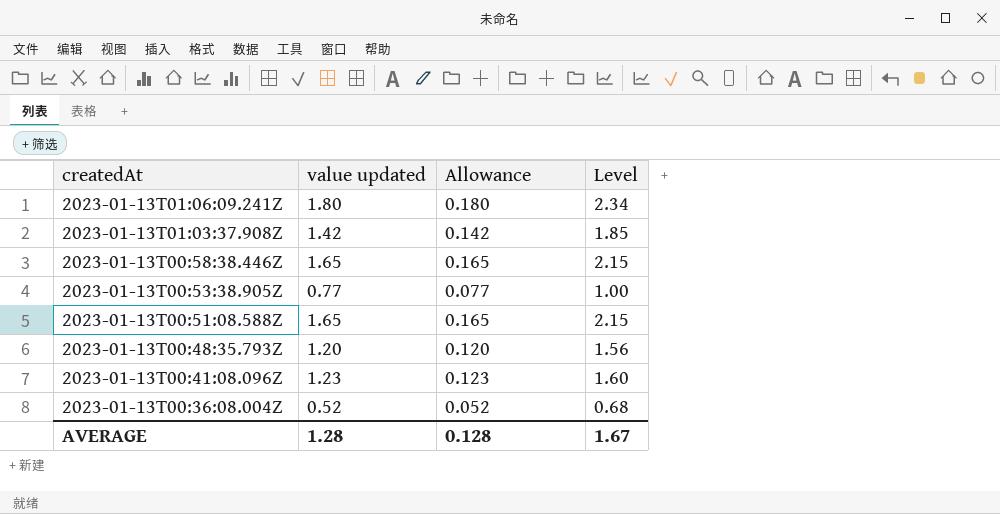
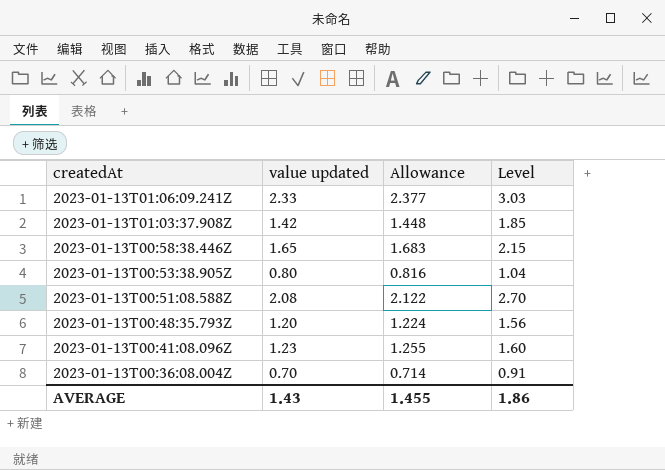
column Allowance | formula: [value updated] * 0.1 -> [value updated] * 1.02
2023-01-13T01:06:09.241Z | value updated: 1.80 -> 2.33
2023-01-13T01:06:09.241Z | Level: 2.34 -> 3.03
2023-01-13T00:53:38.905Z | value updated: 0.77 -> 0.80
2023-01-13T00:53:38.905Z | Level: 1.00 -> 1.04
2023-01-13T00:51:08.588Z | value updated: 1.65 -> 2.08
2023-01-13T00:51:08.588Z | Level: 2.15 -> 2.70
2023-01-13T00:36:08.004Z | value updated: 0.52 -> 0.70
2023-01-13T00:36:08.004Z | Level: 0.68 -> 0.91
AVERAGE | value updated: 1.28 -> 1.43
AVERAGE | Allowance: 0.128 -> 1.455
AVERAGE | Level: 1.67 -> 1.86

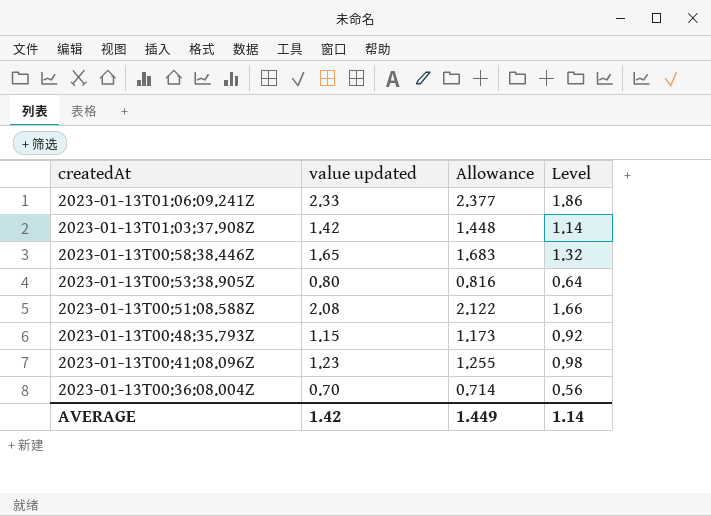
column Level | formula: [value updated] * 1.3 -> [value updated] * 0.8
2023-01-13T00:48:35.793Z | value updated: 1.20 -> 1.15
2023-01-13T00:48:35.793Z | Allowance: 1.224 -> 1.173
AVERAGE | value updated: 1.43 -> 1.42
AVERAGE | Allowance: 1.455 -> 1.449
AVERAGE | Level: 1.86 -> 1.14

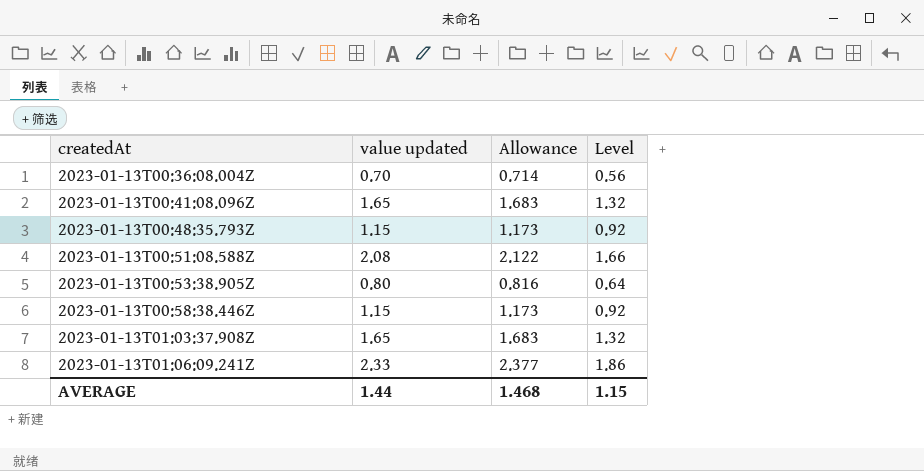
row order: createdAt descending -> createdAt ascending
2023-01-13T00:41:08.096Z | value updated: 1.23 -> 1.65
2023-01-13T00:41:08.096Z | Allowance: 1.255 -> 1.683
2023-01-13T00:41:08.096Z | Level: 0.98 -> 1.32
2023-01-13T00:58:38.446Z | value updated: 1.65 -> 1.15
2023-01-13T00:58:38.446Z | Allowance: 1.683 -> 1.173
2023-01-13T00:58:38.446Z | Level: 1.32 -> 0.92
2023-01-13T01:03:37.908Z | value updated: 1.42 -> 1.65
2023-01-13T01:03:37.908Z | Allowance: 1.448 -> 1.683
2023-01-13T01:03:37.908Z | Level: 1.14 -> 1.32
AVERAGE | value updated: 1.42 -> 1.44
AVERAGE | Allowance: 1.449 -> 1.468
AVERAGE | Level: 1.14 -> 1.15

